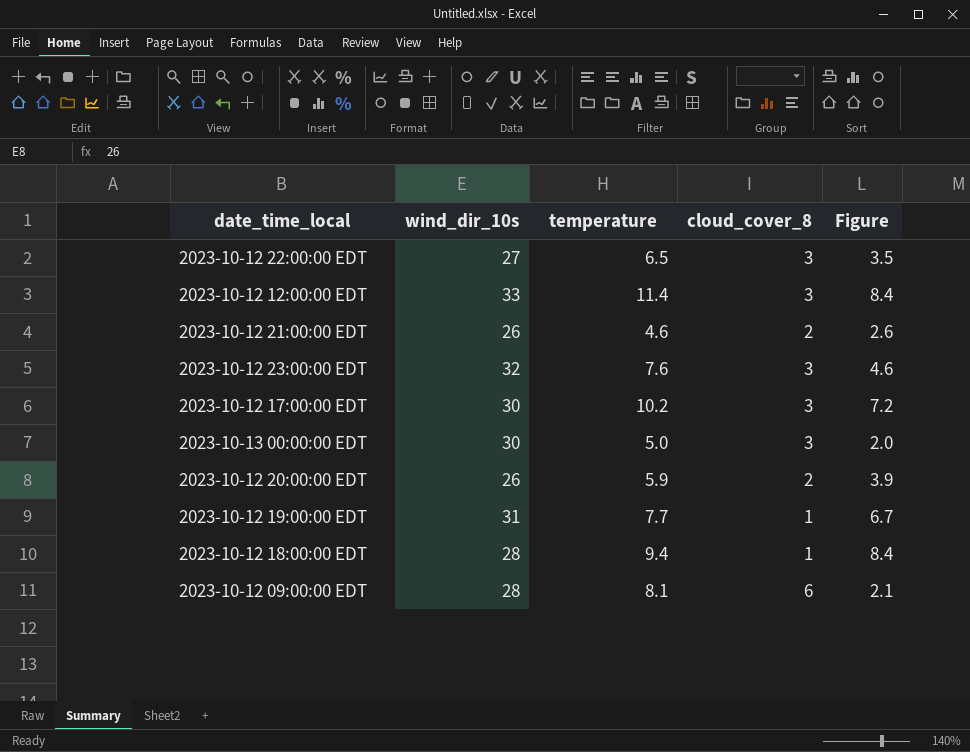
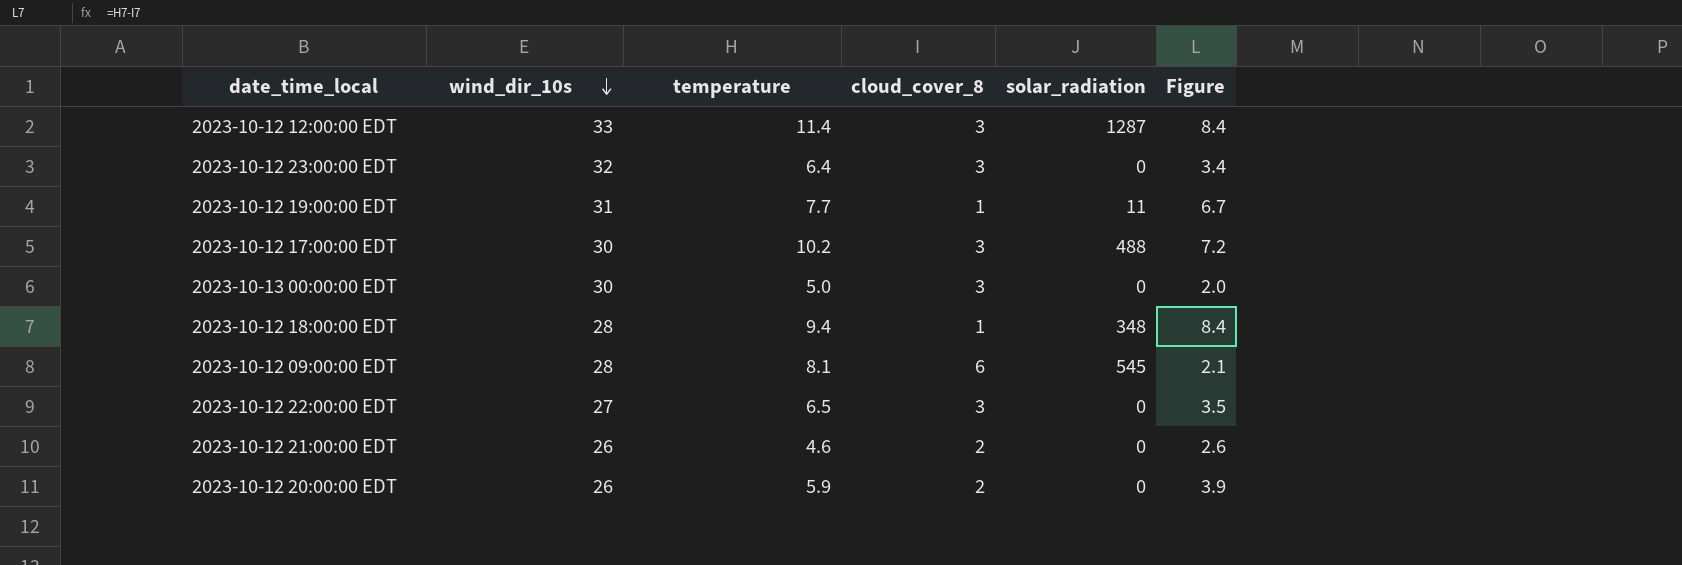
row order: none -> wind_dir_10s descending
column solar_radiation | position: none -> 5
2023-10-12 23:00:00 EDT | temperature: 7.6 -> 6.4
2023-10-12 23:00:00 EDT | Figure: 4.6 -> 3.4

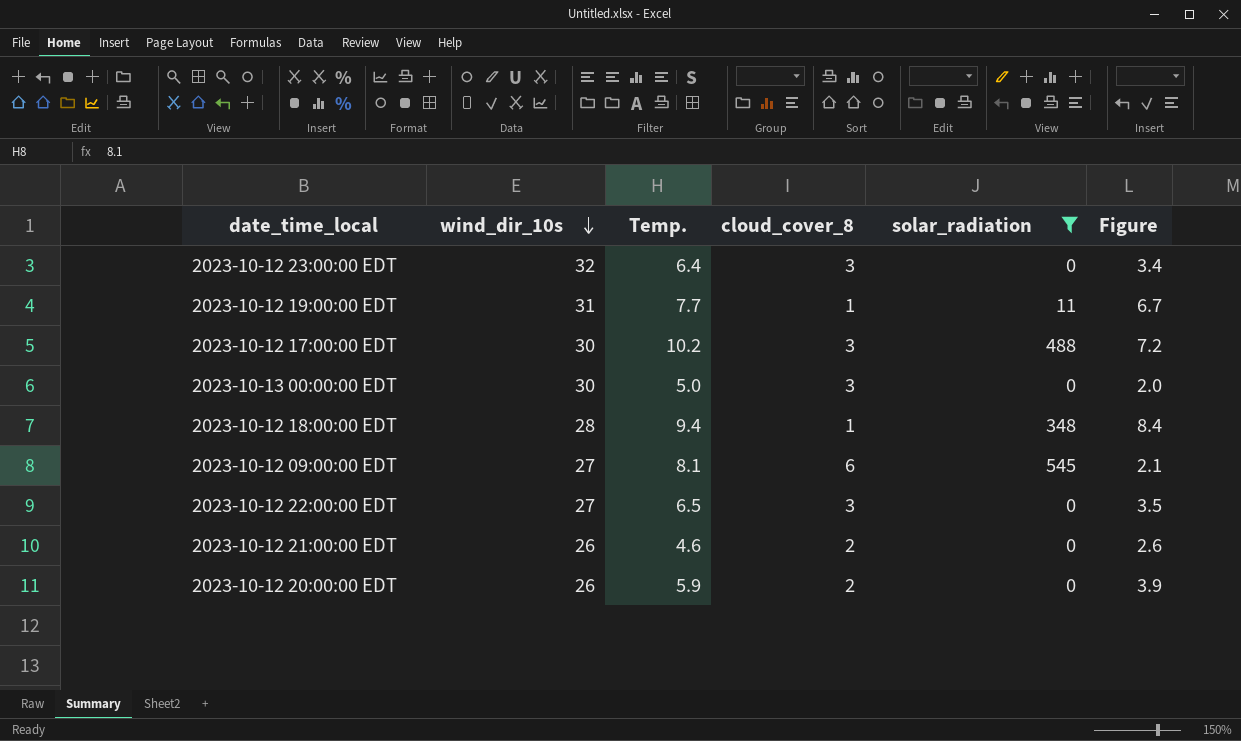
filter: none -> solar_radiation != 1287
column name: temperature -> Temp.
2023-10-12 09:00:00 EDT | wind_dir_10s: 28 -> 27

